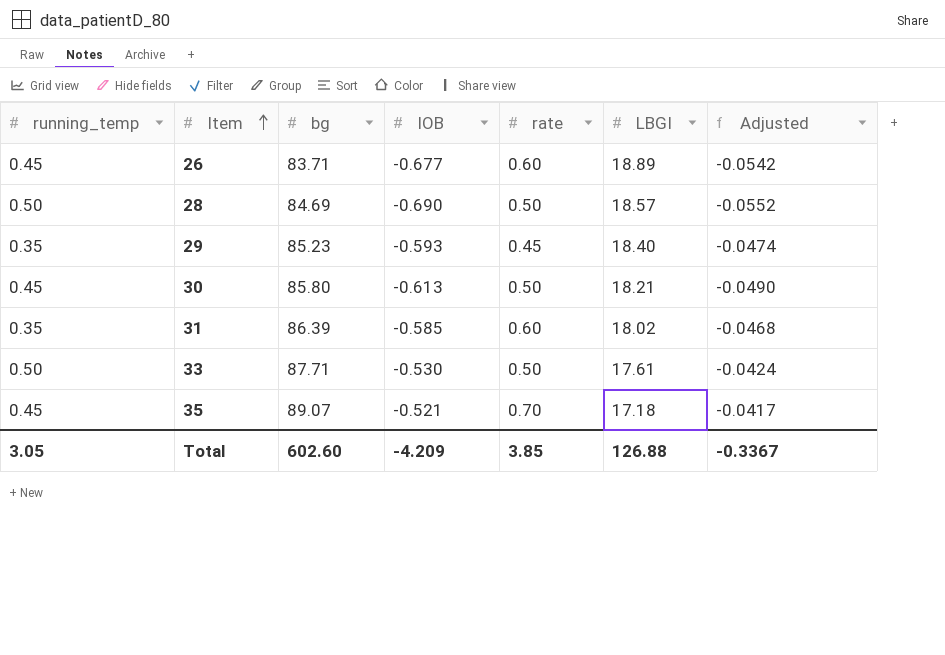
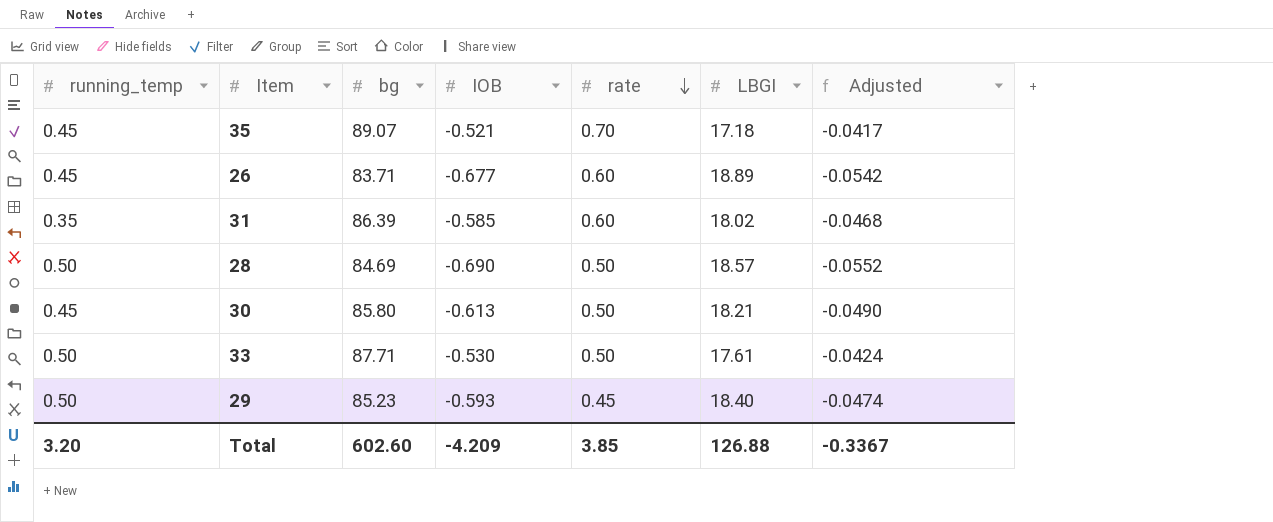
row order: Item ascending -> rate descending
29 | running_temp: 0.35 -> 0.50
Total | running_temp: 3.05 -> 3.20

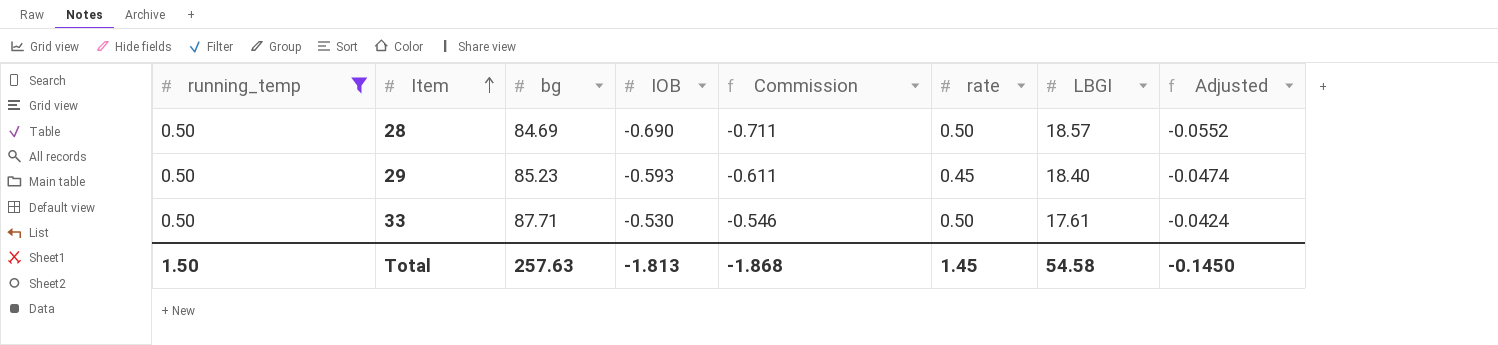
filter: none -> running_temp = 0.50
row order: rate descending -> Item ascending
column Commission | formula: none -> [IOB] * 1.03
Total | running_temp: 3.20 -> 1.50
Total | bg: 602.60 -> 257.63
Total | IOB: -4.209 -> -1.813
Total | rate: 3.85 -> 1.45
Total | LBGI: 126.88 -> 54.58
Total | Adjusted: -0.3367 -> -0.1450

